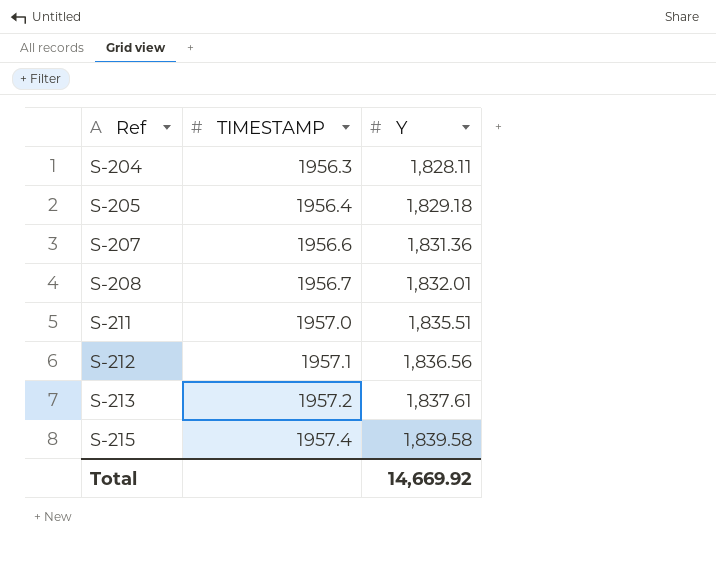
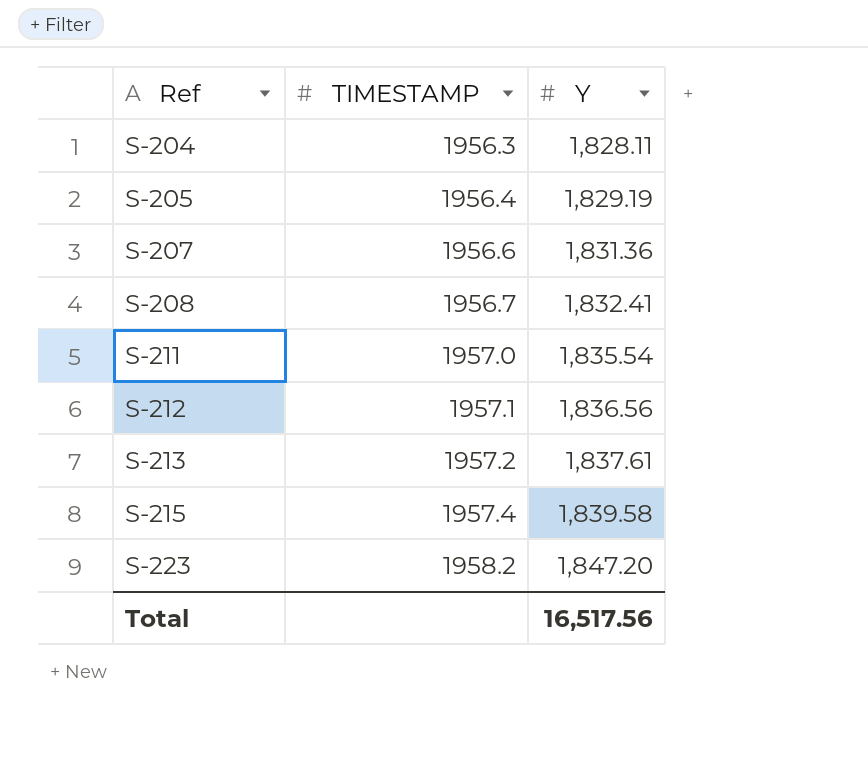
S-205 | Y: 1,829.18 -> 1,829.19
S-208 | Y: 1,832.01 -> 1,832.41
S-211 | Y: 1,835.51 -> 1,835.54
row S-223: none -> 1958.2 | 1,847.20
Total | Y: 14,669.92 -> 16,517.56

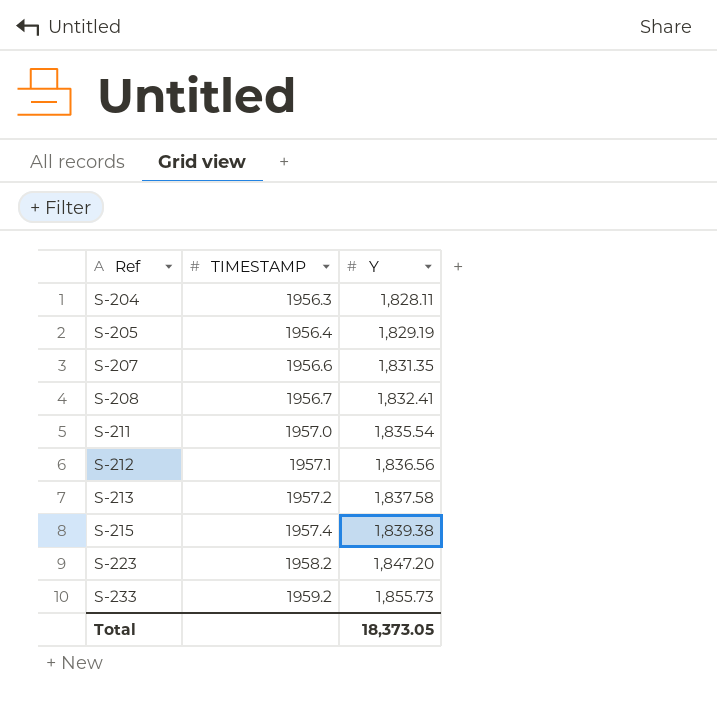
S-207 | Y: 1,831.36 -> 1,831.35
S-213 | Y: 1,837.61 -> 1,837.58
S-215 | Y: 1,839.58 -> 1,839.38
row S-233: none -> 1959.2 | 1,855.73
Total | Y: 16,517.56 -> 18,373.05

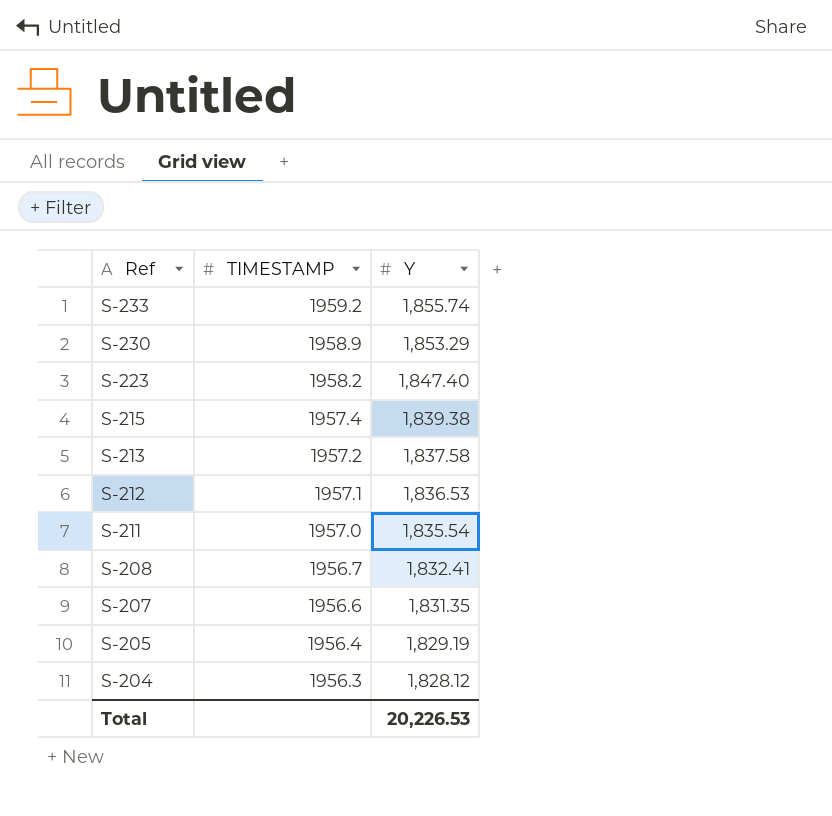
row order: Ref ascending -> Ref descending
S-233 | Y: 1,855.73 -> 1,855.74
row S-230: none -> 1958.9 | 1,853.29
S-223 | Y: 1,847.20 -> 1,847.40
S-212 | Y: 1,836.56 -> 1,836.53
S-204 | Y: 1,828.11 -> 1,828.12
Total | Y: 18,373.05 -> 20,226.53

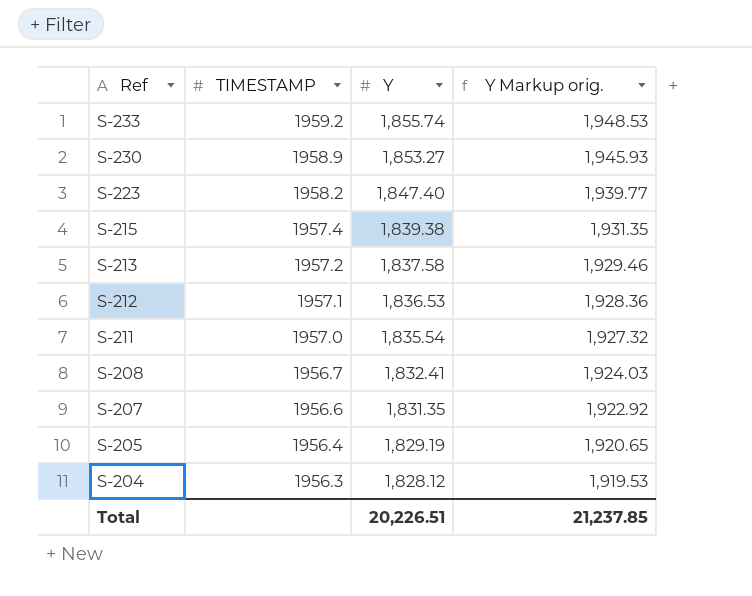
column Y Markup orig. | formula: none -> [Y] * 1.05
S-230 | Y: 1,853.29 -> 1,853.27
Total | Y: 20,226.53 -> 20,226.51

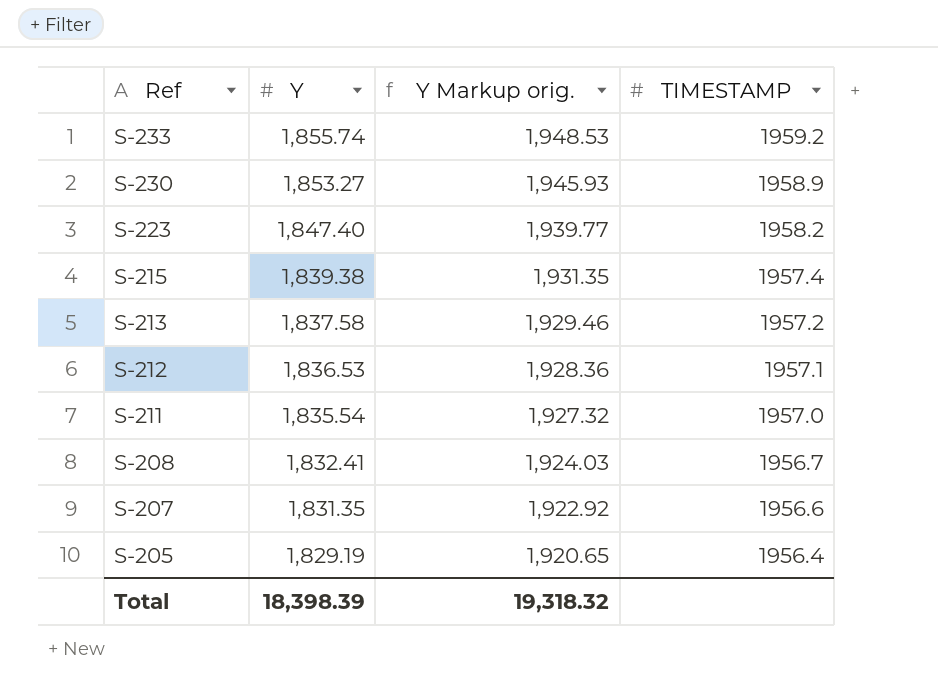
column TIMESTAMP | position: 2 -> 4
row S-204: 1956.3 | 1,828.12 | 1,919.53 -> none
Total | Y: 20,226.51 -> 18,398.39
Total | Y Markup orig.: 21,237.85 -> 19,318.32

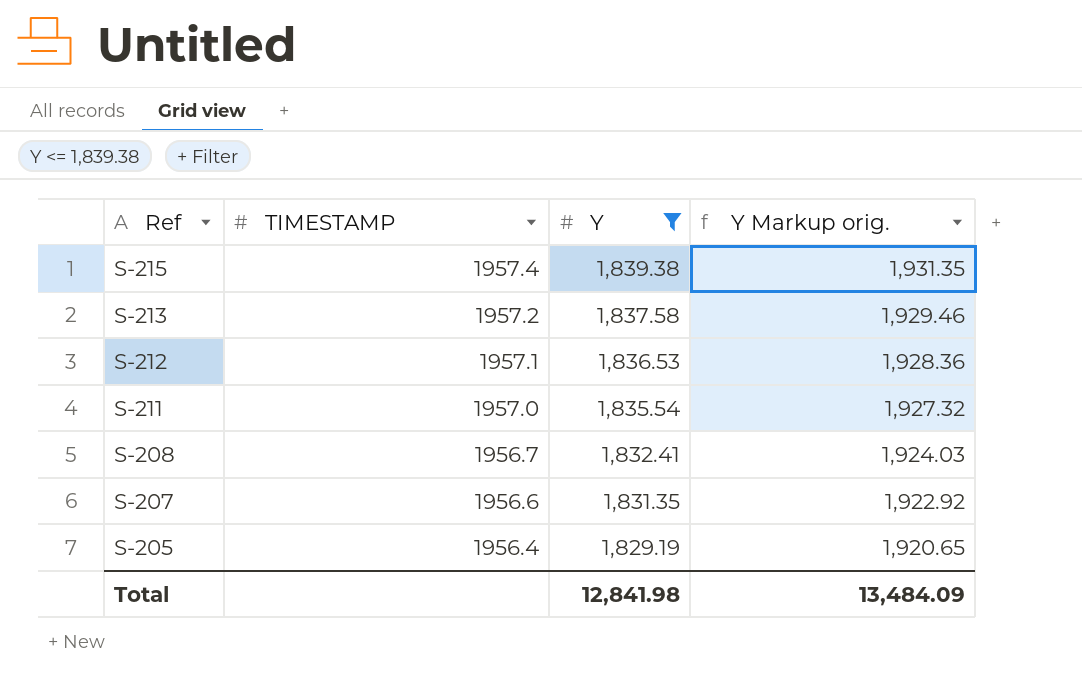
filter: none -> Y <= 1,839.38
column TIMESTAMP | position: 4 -> 2
Total | Y: 18,398.39 -> 12,841.98
Total | Y Markup orig.: 19,318.32 -> 13,484.09

